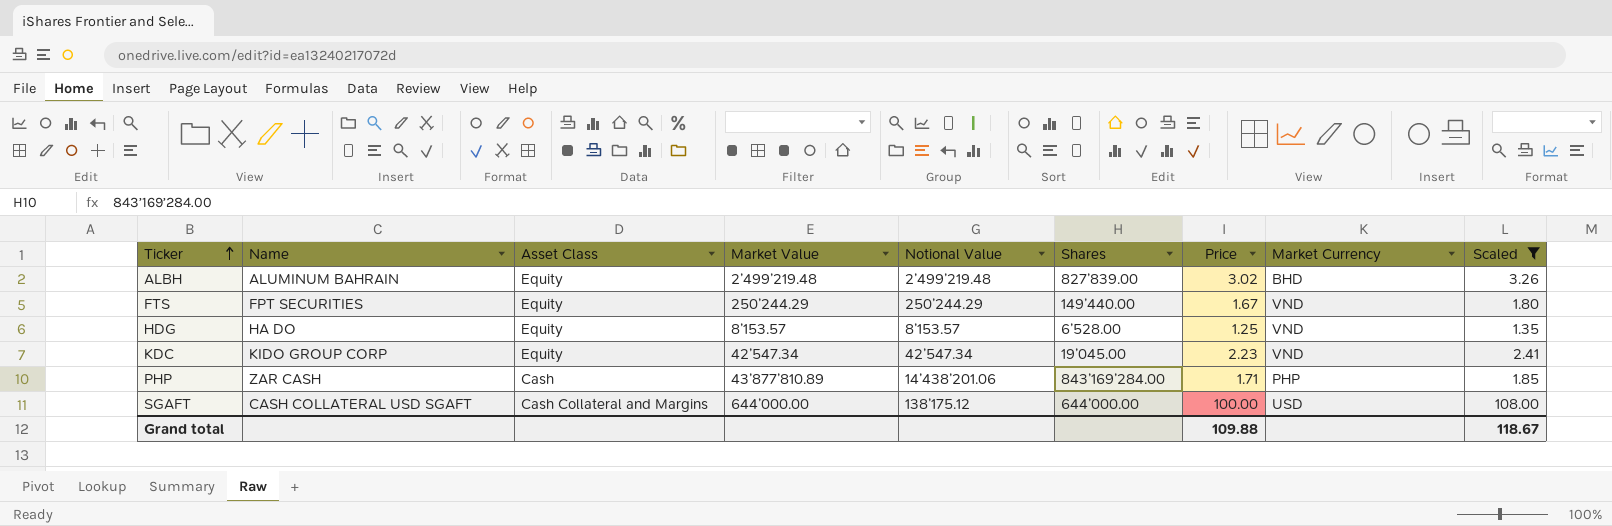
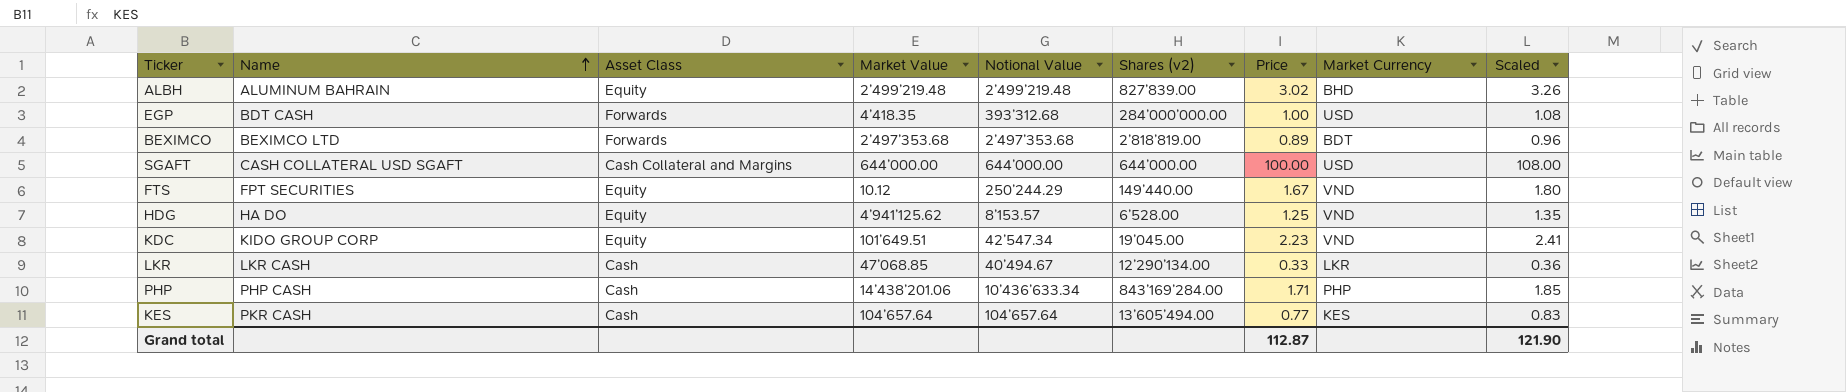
filter: Scaled >= 1.35 -> none
row order: Ticker ascending -> Name ascending
column name: Shares -> Shares (v2)
SGAFT | Notional Value: 138’175.12 -> 644’000.00
FTS | Market Value: 250’244.29 -> 10.12
HDG | Market Value: 8’153.57 -> 4’941’125.62
KDC | Market Value: 42’547.34 -> 101’649.51
PHP | Name: ZAR CASH -> PHP CASH
PHP | Market Value: 43’877’810.89 -> 14’438’201.06
PHP | Notional Value: 14’438’201.06 -> 10’436’633.34
Grand total | Price: 109.88 -> 112.87
Grand total | Scaled: 118.67 -> 121.90

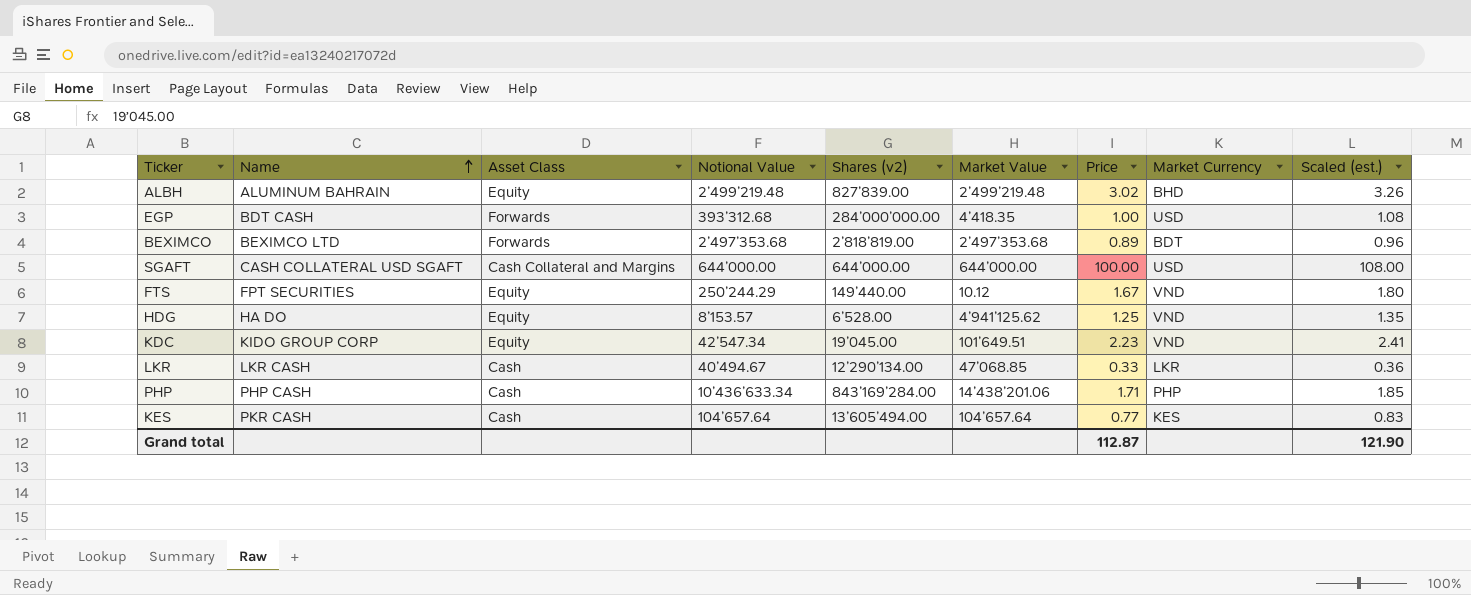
column Market Value | position: 4 -> 6
column name: Scaled -> Scaled (est.)

